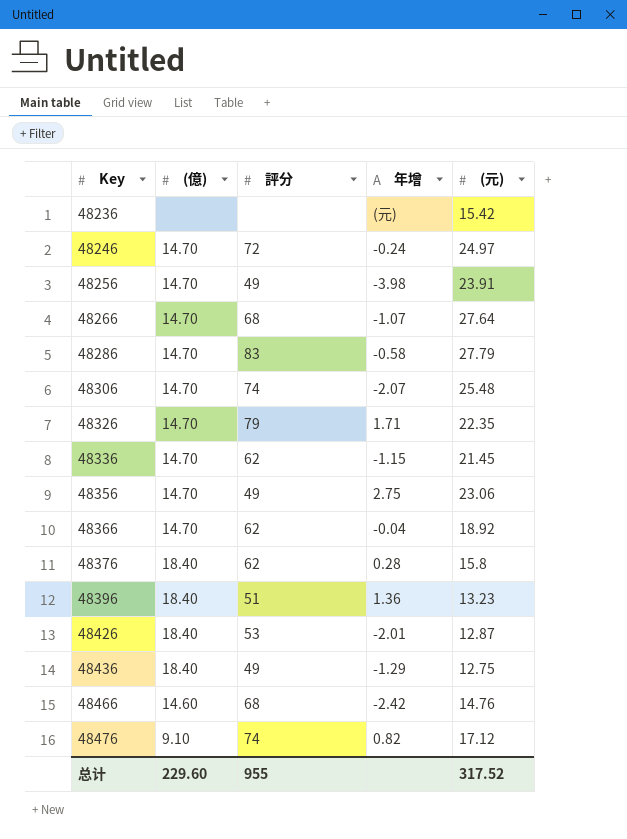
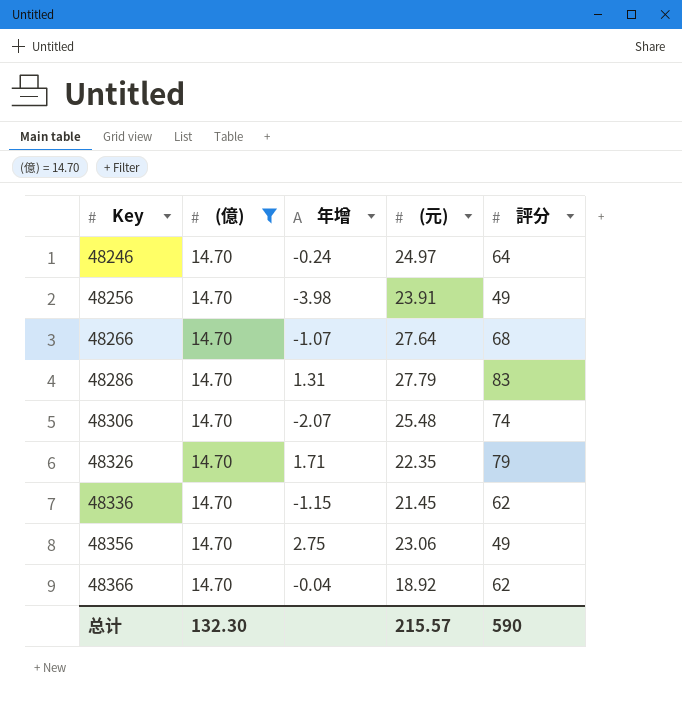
filter: none -> (億) = 14.70
column 評分 | position: 3 -> 5
48246 | 評分: 72 -> 64
48286 | 年增: -0.58 -> 1.31
总计 | (億): 229.60 -> 132.30
总计 | (元): 317.52 -> 215.57
总计 | 評分: 955 -> 590

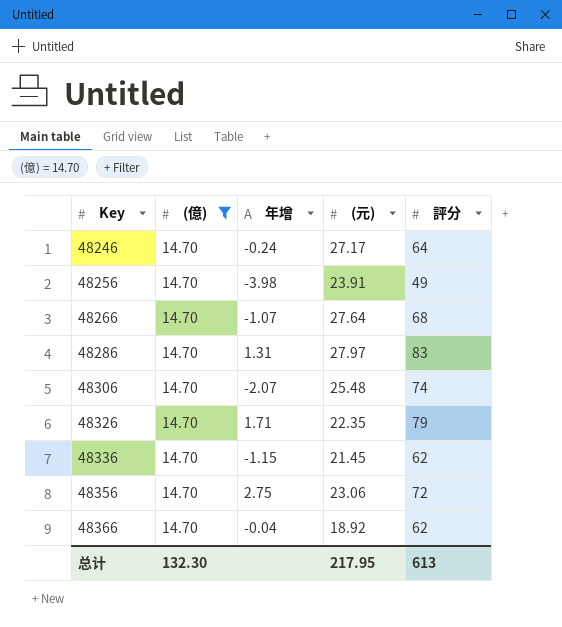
48246 | (元): 24.97 -> 27.17
48286 | (元): 27.79 -> 27.97
48356 | 評分: 49 -> 72
总计 | (元): 215.57 -> 217.95
总计 | 評分: 590 -> 613

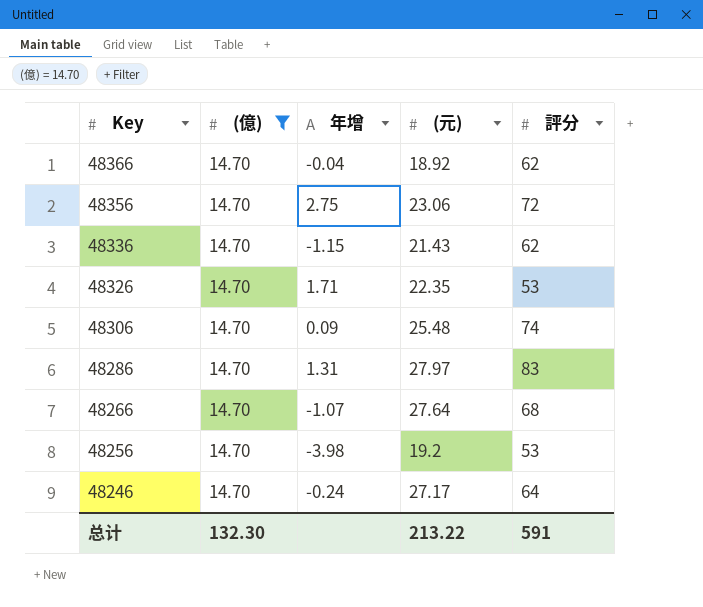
row order: Key ascending -> Key descending
48336 | (元): 21.45 -> 21.43
48326 | 評分: 79 -> 53
48306 | 年增: -2.07 -> 0.09
48256 | (元): 23.91 -> 19.2
48256 | 評分: 49 -> 53
总计 | (元): 217.95 -> 213.22
总计 | 評分: 613 -> 591

